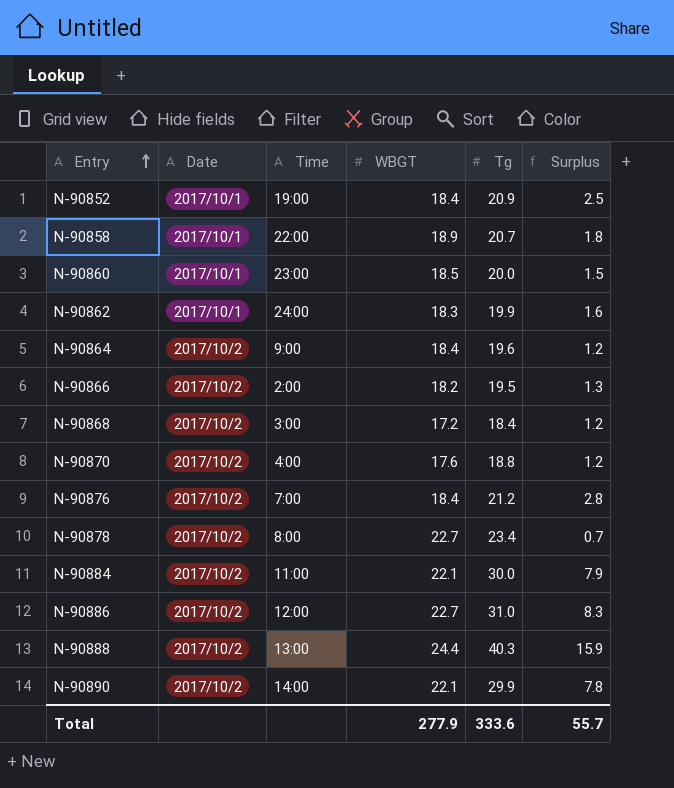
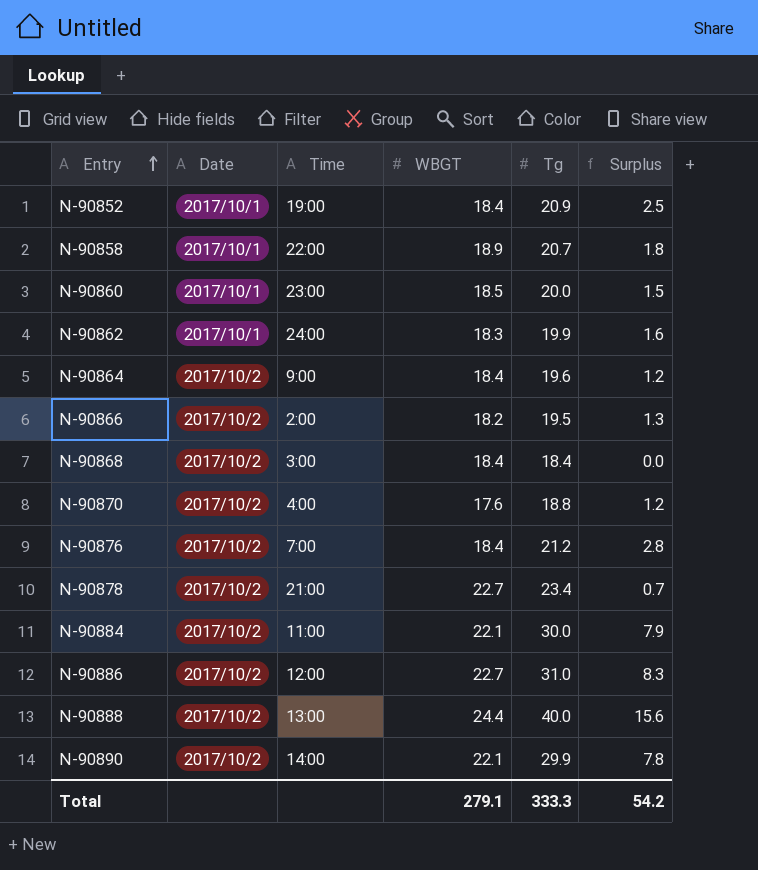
N-90868 | WBGT: 17.2 -> 18.4
N-90868 | Surplus: 1.2 -> 0.0
N-90878 | Time: 8:00 -> 21:00
N-90888 | Tg: 40.3 -> 40.0
N-90888 | Surplus: 15.9 -> 15.6
Total | WBGT: 277.9 -> 279.1
Total | Tg: 333.6 -> 333.3
Total | Surplus: 55.7 -> 54.2

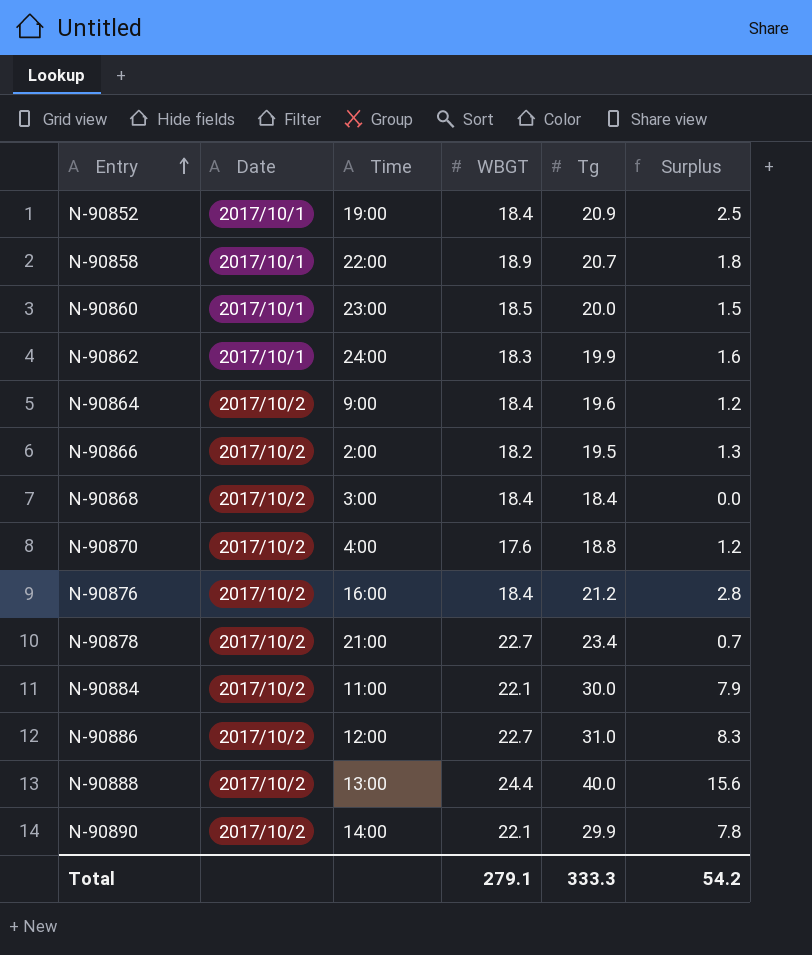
N-90876 | Time: 7:00 -> 16:00

